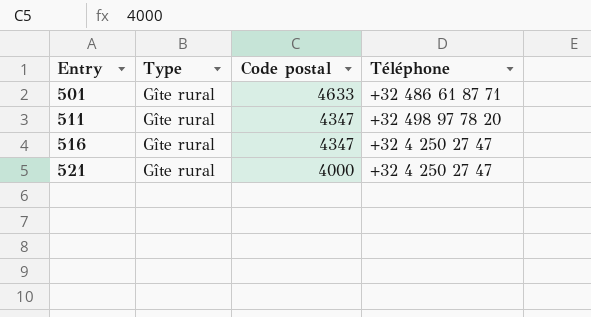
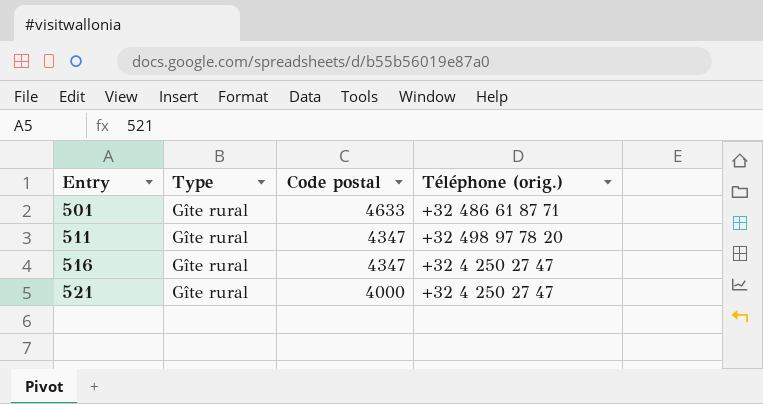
column name: Téléphone -> Téléphone (orig.)

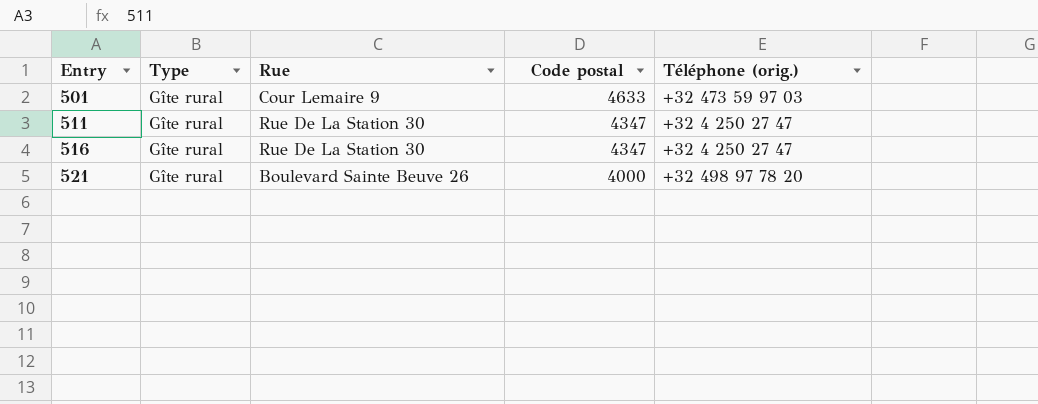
column Rue | position: none -> 3
501 | Téléphone (orig.): +32 486 61 87 71 -> +32 473 59 97 03
511 | Téléphone (orig.): +32 498 97 78 20 -> +32 4 250 27 47
521 | Téléphone (orig.): +32 4 250 27 47 -> +32 498 97 78 20

